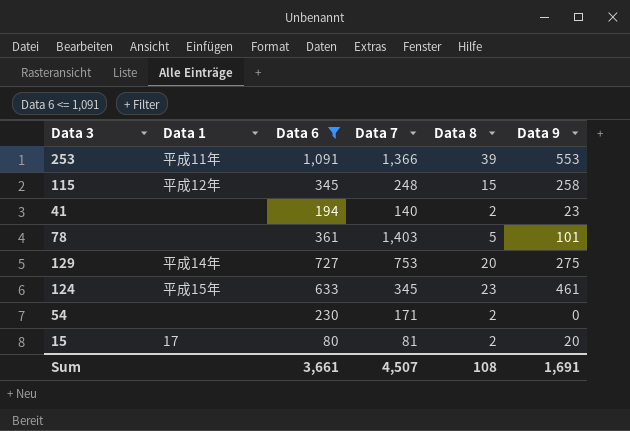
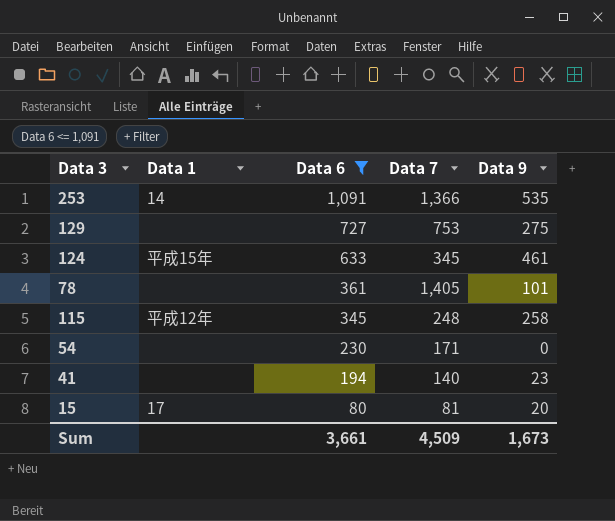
row order: none -> Data 6 descending
column Data 8 | position: 5 -> none
253 | Data 1: 平成11年 -> 14
253 | Data 9: 553 -> 535
129 | Data 1: 平成14年 -> none
78 | Data 7: 1,403 -> 1,405
Sum | Data 7: 4,507 -> 4,509
Sum | Data 9: 1,691 -> 1,673

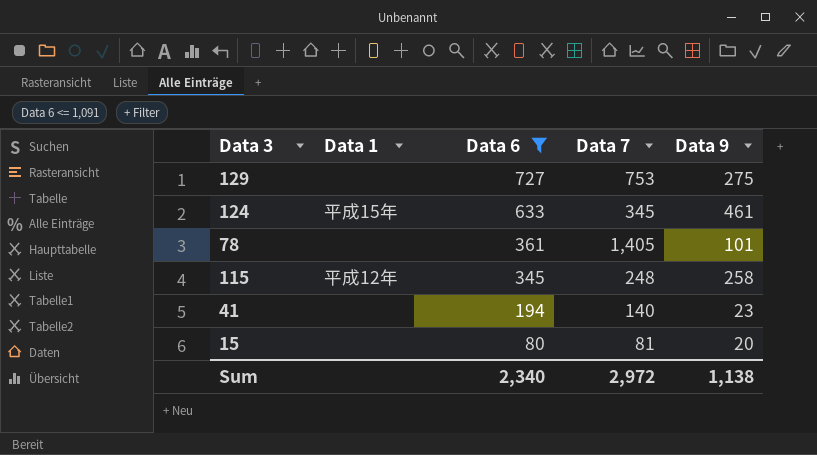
row 253: 14 | 1,091 | 1,366 | 535 -> none
row 54: none | 230 | 171 | 0 -> none
15 | Data 1: 17 -> none
Sum | Data 6: 3,661 -> 2,340
Sum | Data 7: 4,509 -> 2,972
Sum | Data 9: 1,673 -> 1,138

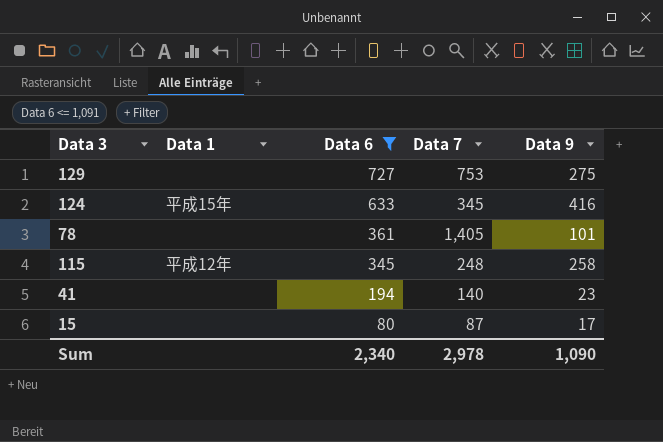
124 | Data 9: 461 -> 416
15 | Data 7: 81 -> 87
15 | Data 9: 20 -> 17
Sum | Data 7: 2,972 -> 2,978
Sum | Data 9: 1,138 -> 1,090

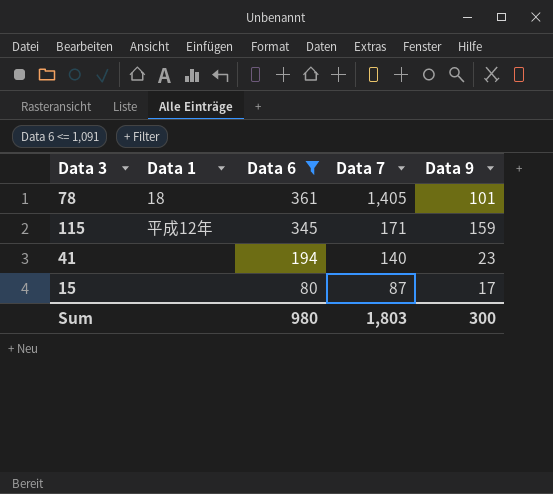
row 129: none | 727 | 753 | 275 -> none
row 124: 平成15年 | 633 | 345 | 416 -> none
78 | Data 1: none -> 18
115 | Data 7: 248 -> 171
115 | Data 9: 258 -> 159
Sum | Data 6: 2,340 -> 980
Sum | Data 7: 2,978 -> 1,803
Sum | Data 9: 1,090 -> 300

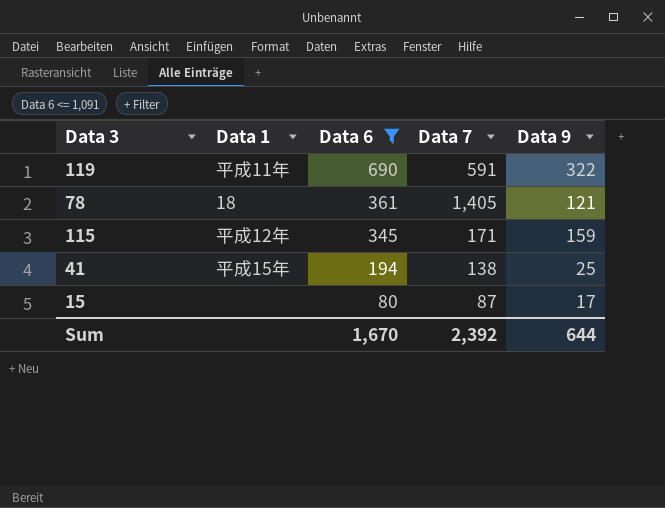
row 119: none -> 平成11年 | 690 | 591 | 322
78 | Data 9: 101 -> 121
41 | Data 1: none -> 平成15年
41 | Data 7: 140 -> 138
41 | Data 9: 23 -> 25
Sum | Data 6: 980 -> 1,670
Sum | Data 7: 1,803 -> 2,392
Sum | Data 9: 300 -> 644

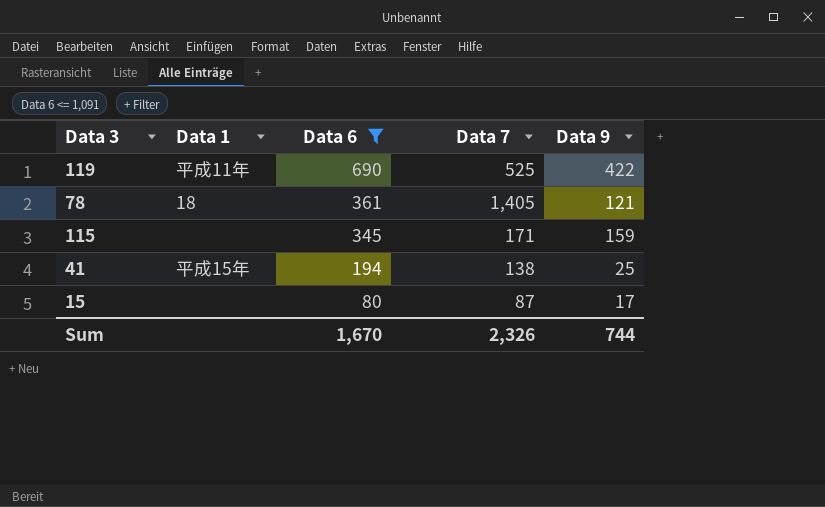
119 | Data 7: 591 -> 525
119 | Data 9: 322 -> 422
115 | Data 1: 平成12年 -> none
Sum | Data 7: 2,392 -> 2,326
Sum | Data 9: 644 -> 744

